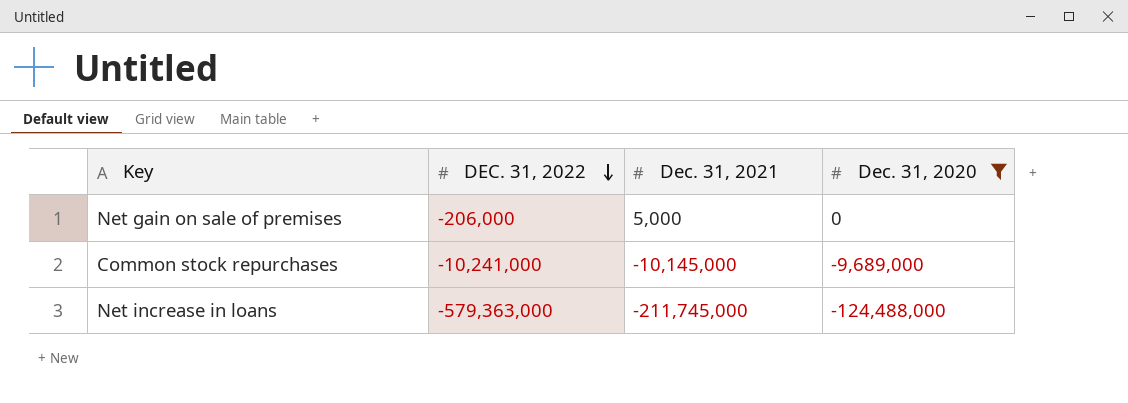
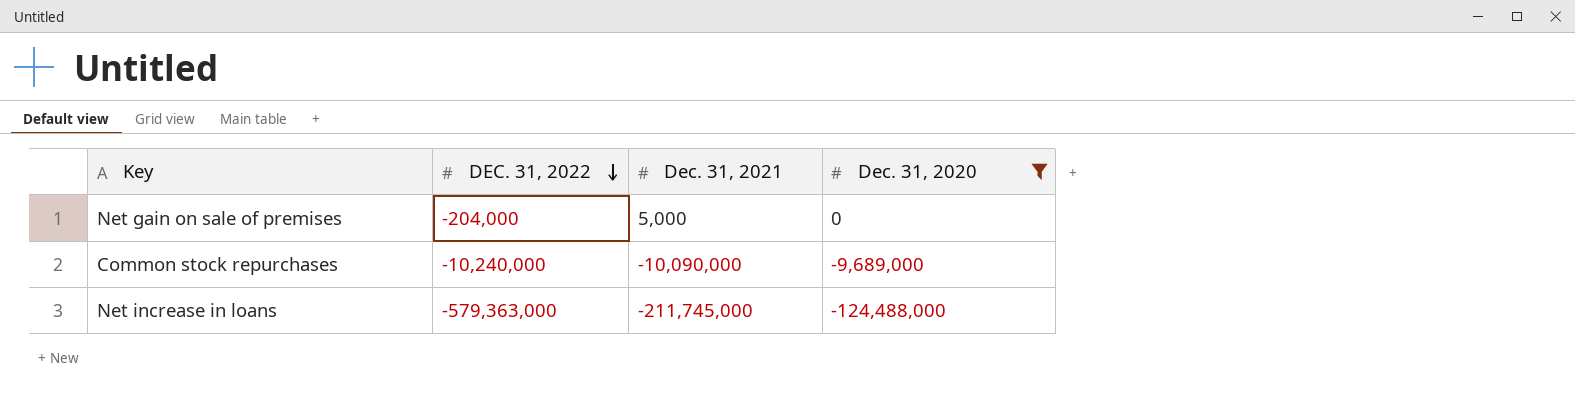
Net gain on sale of premises | DEC. 31, 2022: -206,000 -> -204,000
Common stock repurchases | DEC. 31, 2022: -10,241,000 -> -10,240,000
Common stock repurchases | Dec. 31, 2021: -10,145,000 -> -10,090,000

